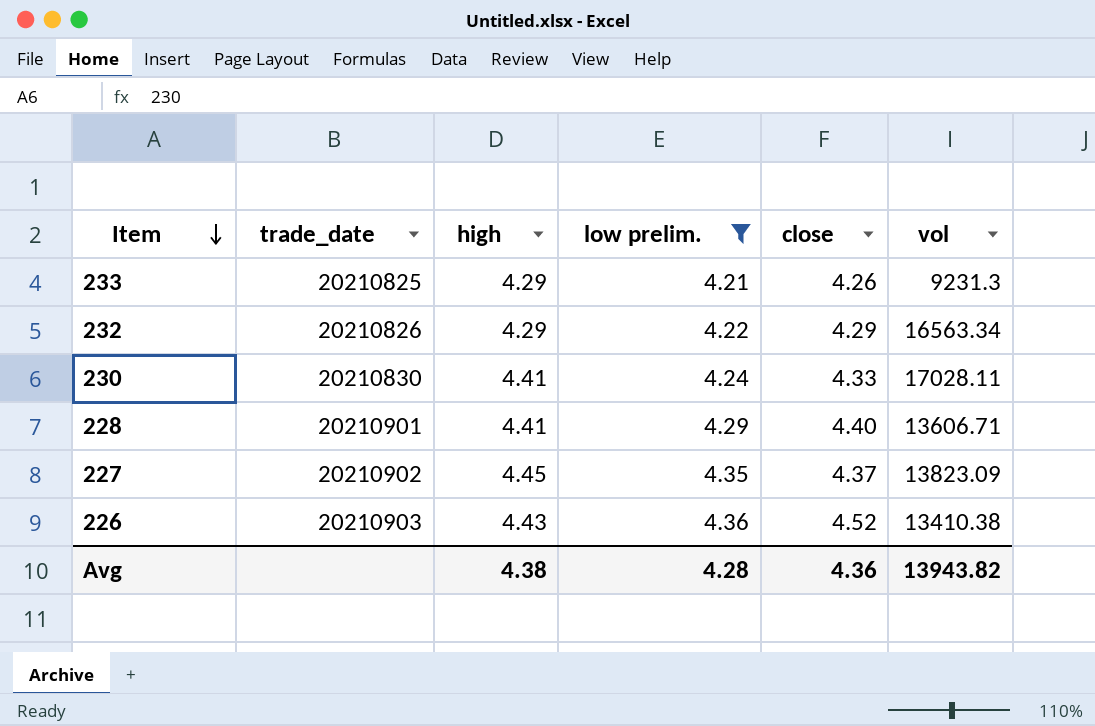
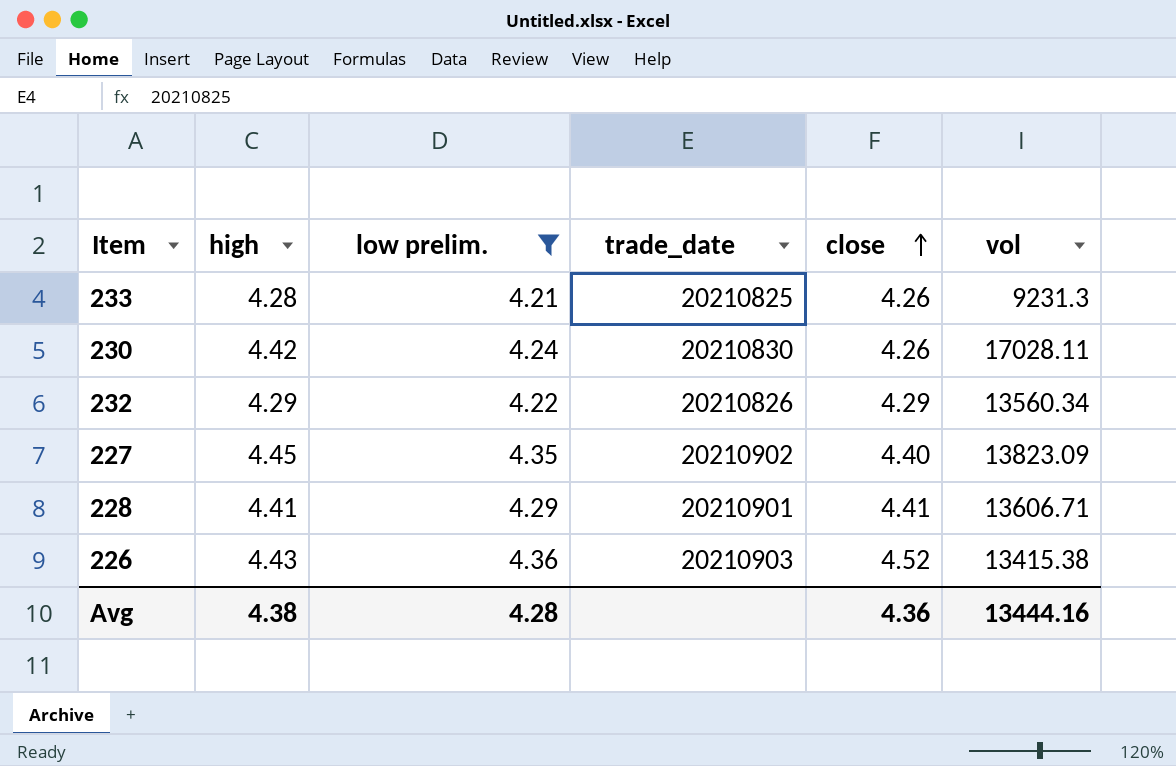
row order: Item descending -> close ascending
column trade_date | position: 2 -> 4
233 | high: 4.29 -> 4.28
230 | high: 4.41 -> 4.42
230 | close: 4.33 -> 4.26
232 | vol: 16563.34 -> 13560.34
227 | close: 4.37 -> 4.40
228 | close: 4.40 -> 4.41
226 | vol: 13410.38 -> 13415.38
Avg | vol: 13943.82 -> 13444.16

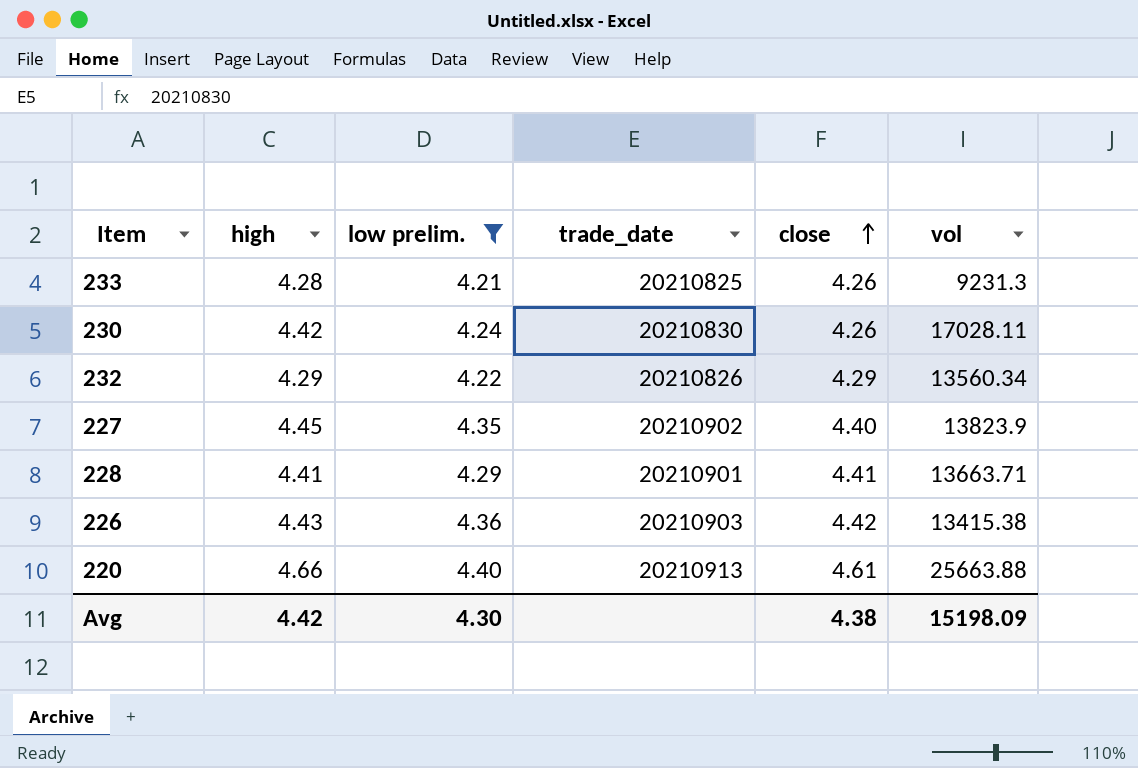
227 | vol: 13823.09 -> 13823.9
228 | vol: 13606.71 -> 13663.71
226 | close: 4.52 -> 4.42
row 220: none -> 4.66 | 4.40 | 20210913 | 4.61 | 25663.88
Avg | high: 4.38 -> 4.42
Avg | low prelim.: 4.28 -> 4.30
Avg | close: 4.36 -> 4.38
Avg | vol: 13444.16 -> 15198.09

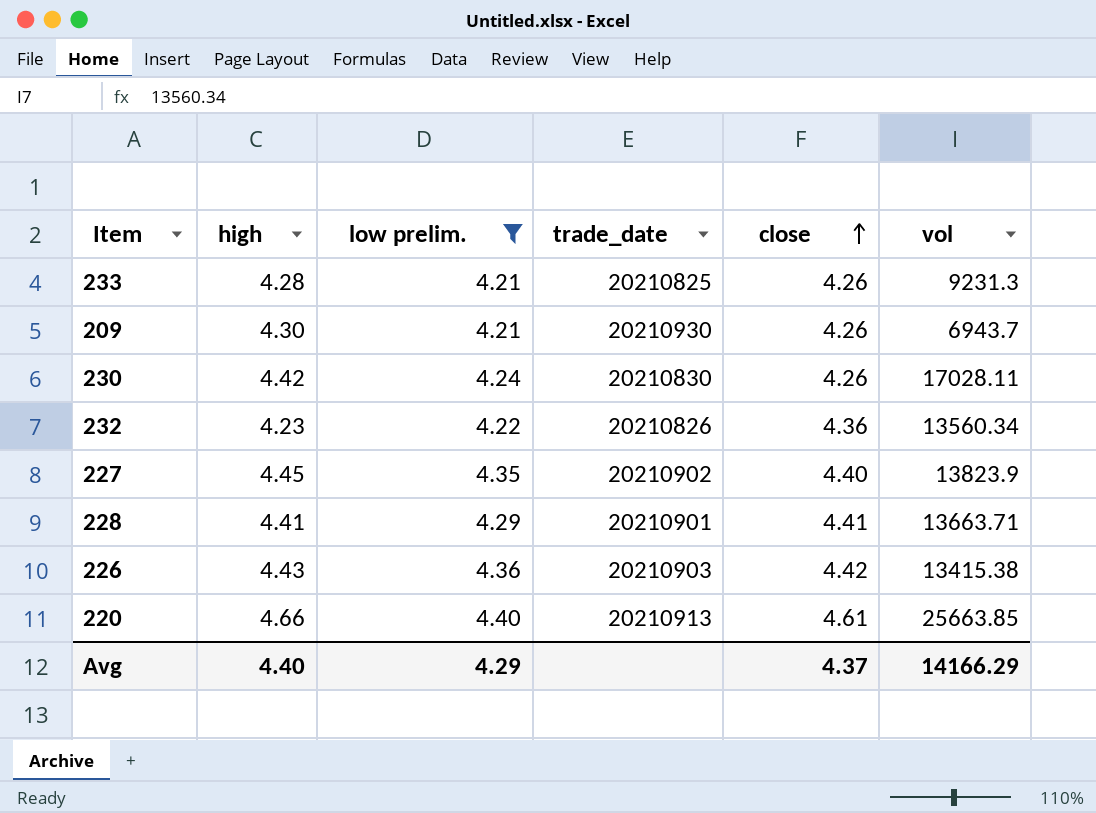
row 209: none -> 4.30 | 4.21 | 20210930 | 4.26 | 6943.7
232 | high: 4.29 -> 4.23
232 | close: 4.29 -> 4.36
220 | vol: 25663.88 -> 25663.85
Avg | high: 4.42 -> 4.40
Avg | low prelim.: 4.30 -> 4.29
Avg | close: 4.38 -> 4.37
Avg | vol: 15198.09 -> 14166.29

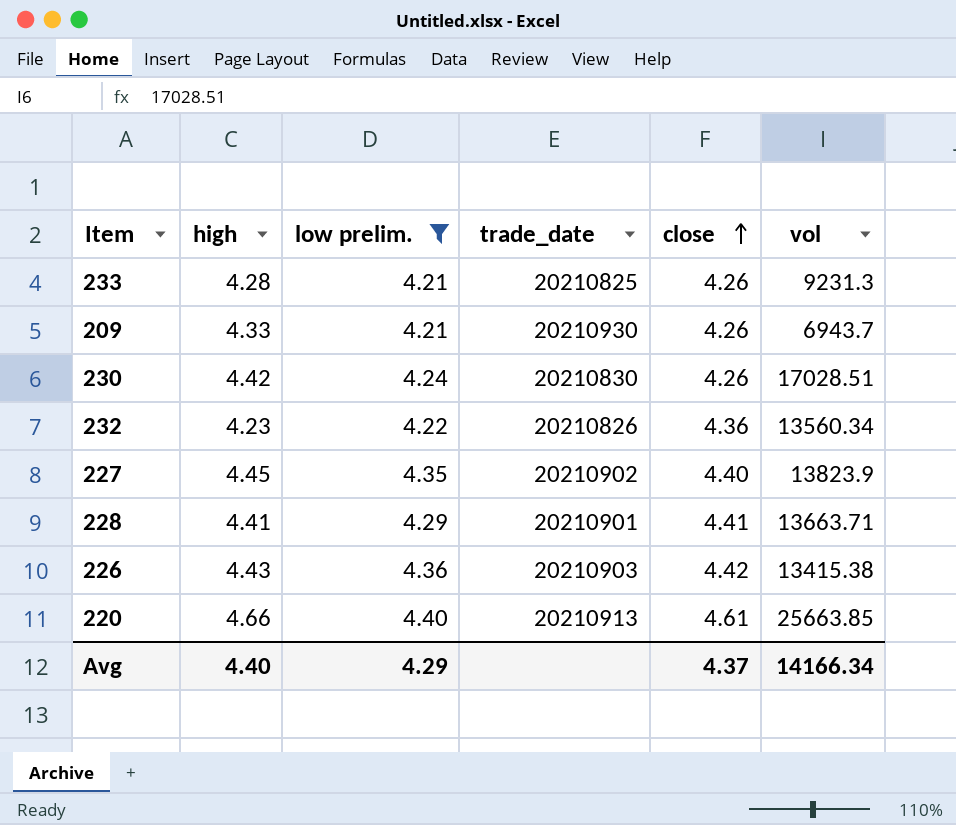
209 | high: 4.30 -> 4.33
230 | vol: 17028.11 -> 17028.51
Avg | vol: 14166.29 -> 14166.34

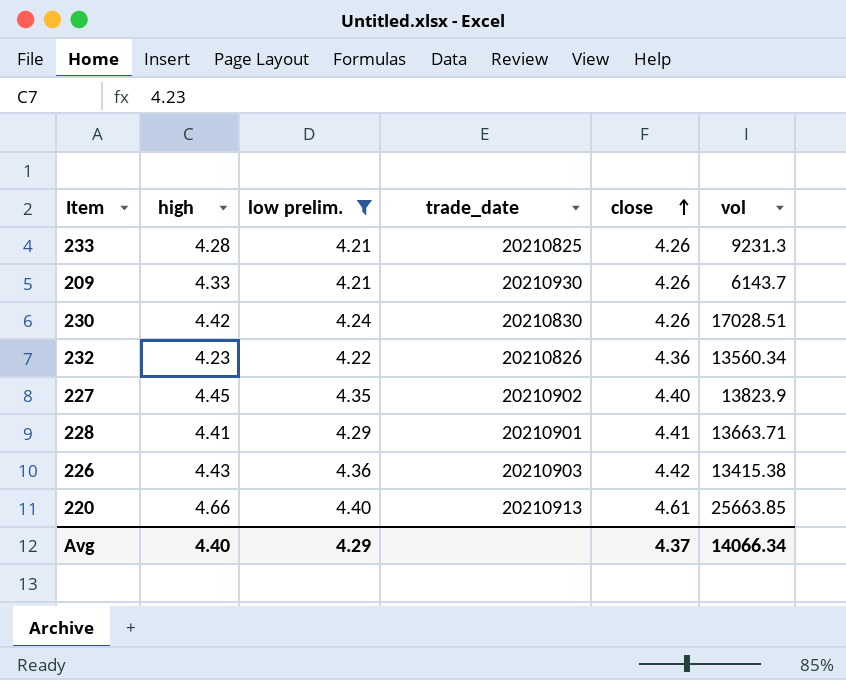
209 | vol: 6943.7 -> 6143.7
Avg | vol: 14166.34 -> 14066.34

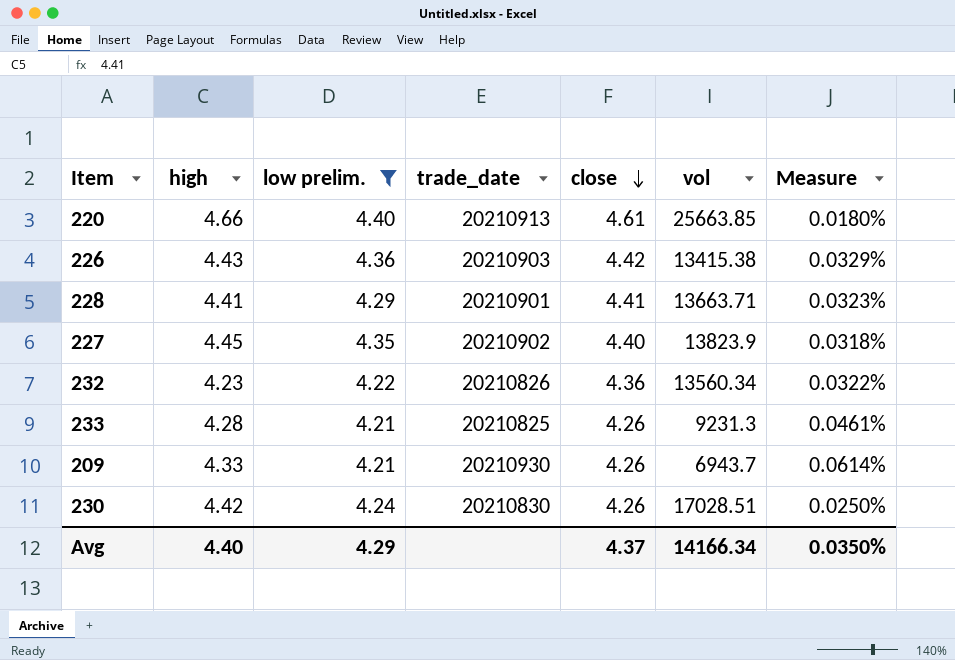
row order: close ascending -> close descending
column Measure | formula: none -> [close] / [vol]
209 | vol: 6143.7 -> 6943.7
Avg | vol: 14066.34 -> 14166.34

